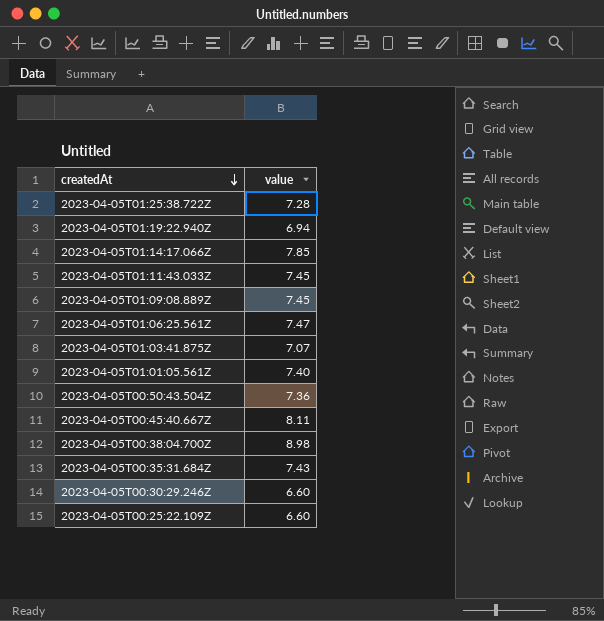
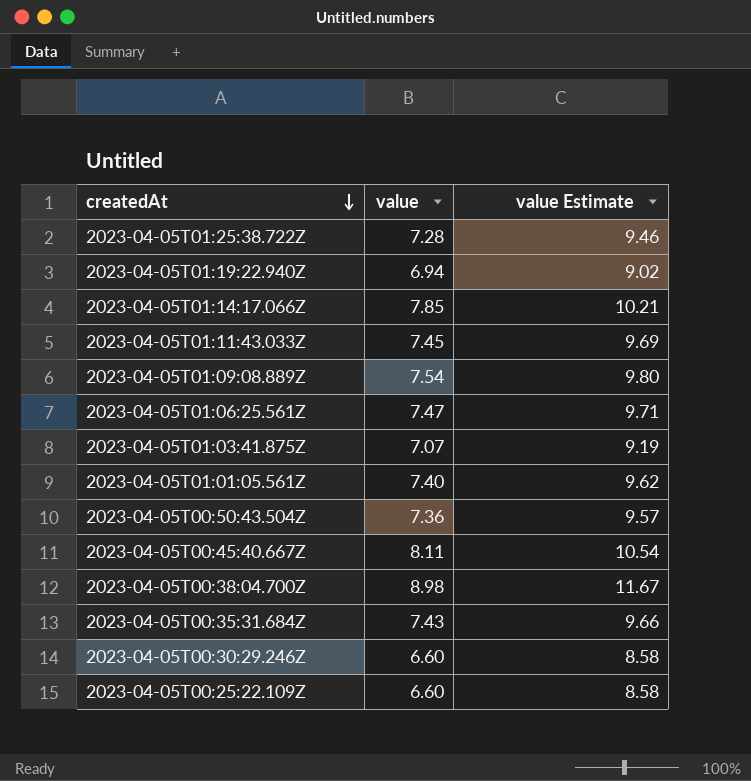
column value Estimate | formula: none -> [value] * 1.3
2023-04-05T01:09:08.889Z | value: 7.45 -> 7.54

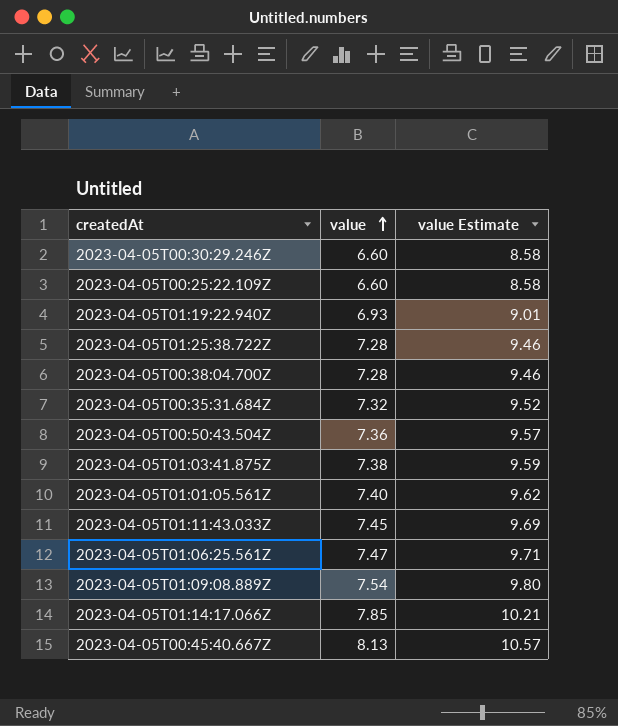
row order: createdAt descending -> value ascending
2023-04-05T01:19:22.940Z | value: 6.94 -> 6.93
2023-04-05T01:19:22.940Z | value Estimate: 9.02 -> 9.01
2023-04-05T00:38:04.700Z | value: 8.98 -> 7.28
2023-04-05T00:38:04.700Z | value Estimate: 11.67 -> 9.46
2023-04-05T00:35:31.684Z | value: 7.43 -> 7.32
2023-04-05T00:35:31.684Z | value Estimate: 9.66 -> 9.52
2023-04-05T01:03:41.875Z | value: 7.07 -> 7.38
2023-04-05T01:03:41.875Z | value Estimate: 9.19 -> 9.59
2023-04-05T00:45:40.667Z | value: 8.11 -> 8.13
2023-04-05T00:45:40.667Z | value Estimate: 10.54 -> 10.57

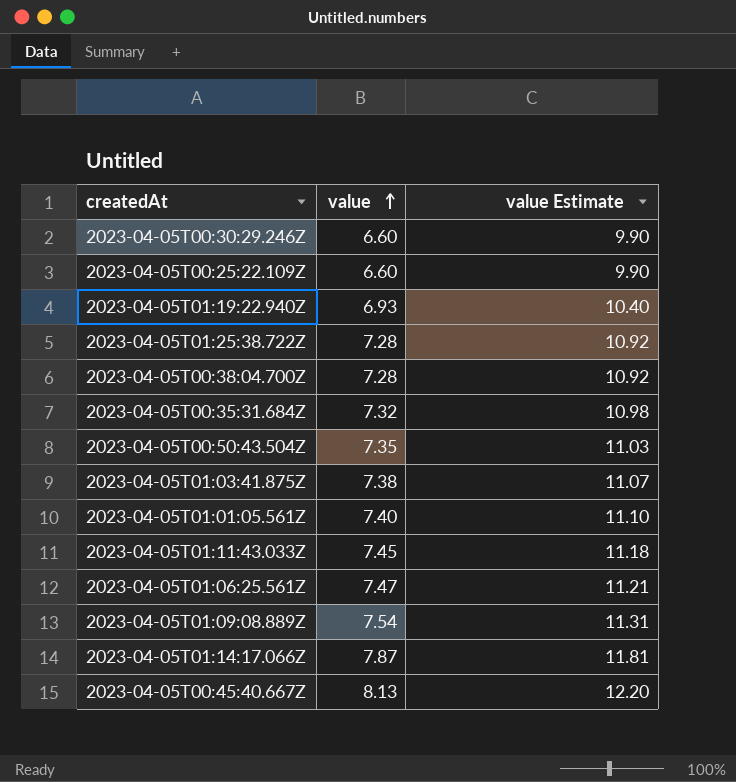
column value Estimate | formula: [value] * 1.3 -> [value] * 1.5
2023-04-05T00:50:43.504Z | value: 7.36 -> 7.35
2023-04-05T01:14:17.066Z | value: 7.85 -> 7.87

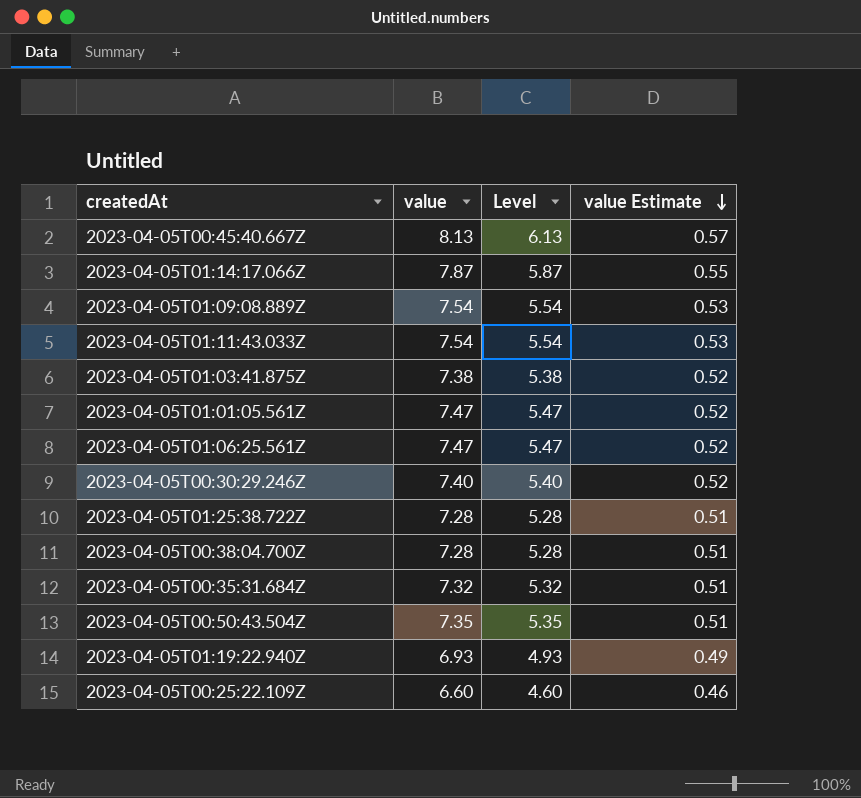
row order: value ascending -> value Estimate descending
column Level | formula: none -> [value] - 2
column value Estimate | formula: [value] * 1.5 -> [value] * 0.07
2023-04-05T01:11:43.033Z | value: 7.45 -> 7.54
2023-04-05T01:01:05.561Z | value: 7.40 -> 7.47
2023-04-05T00:30:29.246Z | value: 6.60 -> 7.40

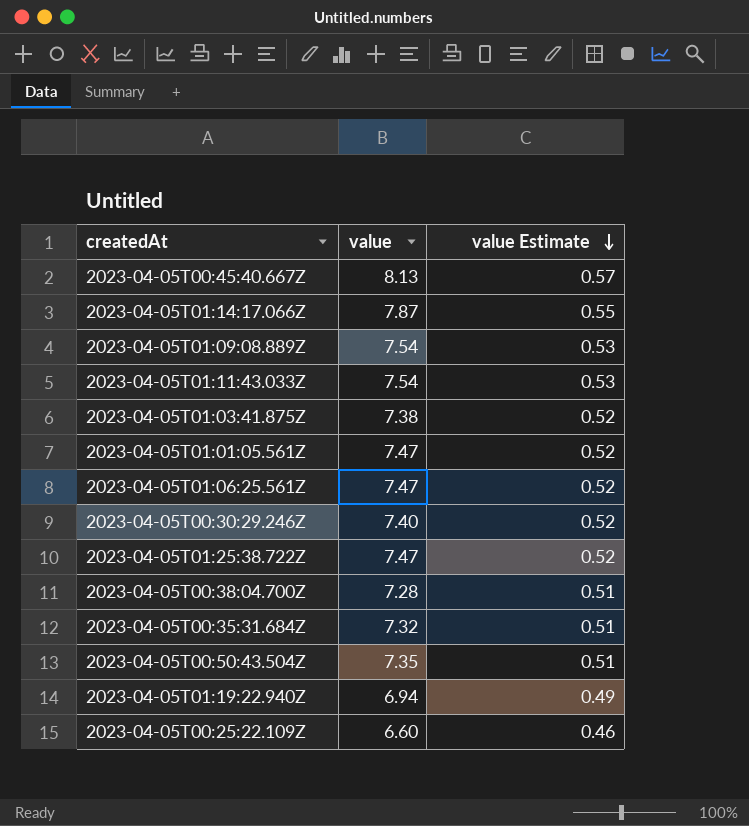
column Level | formula: [value] - 2 -> none
2023-04-05T01:25:38.722Z | value: 7.28 -> 7.47
2023-04-05T01:25:38.722Z | value Estimate: 0.51 -> 0.52
2023-04-05T01:19:22.940Z | value: 6.93 -> 6.94

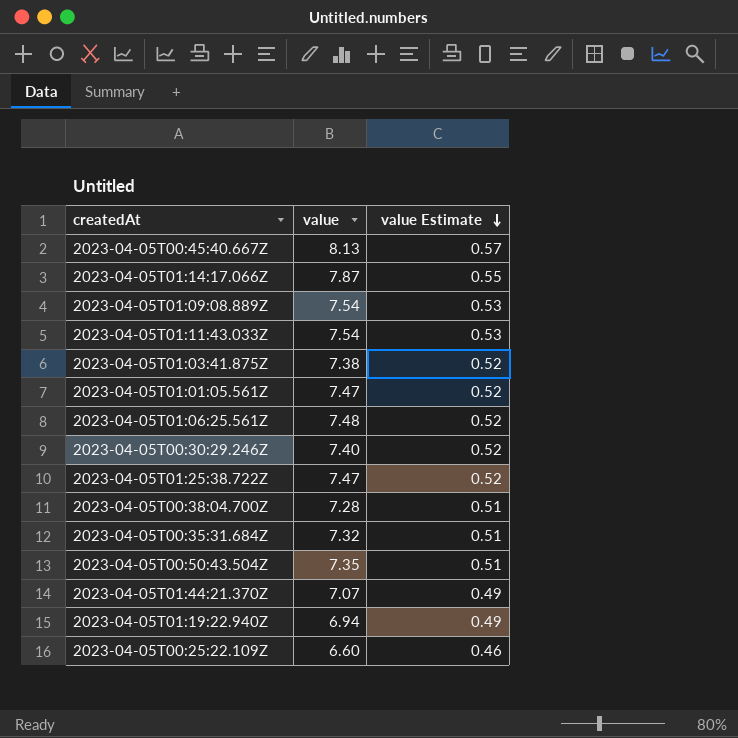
2023-04-05T01:06:25.561Z | value: 7.47 -> 7.48
row 2023-04-05T01:44:21.370Z: none -> 7.07 | 0.49

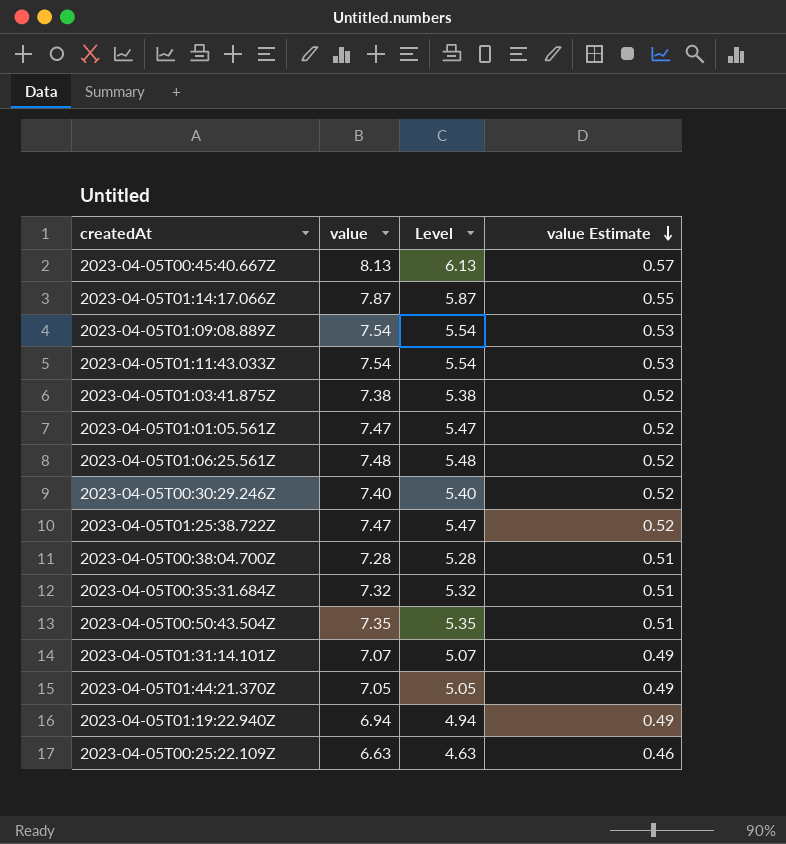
column Level | formula: none -> [value] - 2
row 2023-04-05T01:31:14.101Z: none -> 7.07 | 5.07 | 0.49
2023-04-05T01:44:21.370Z | value: 7.07 -> 7.05
2023-04-05T00:25:22.109Z | value: 6.60 -> 6.63

